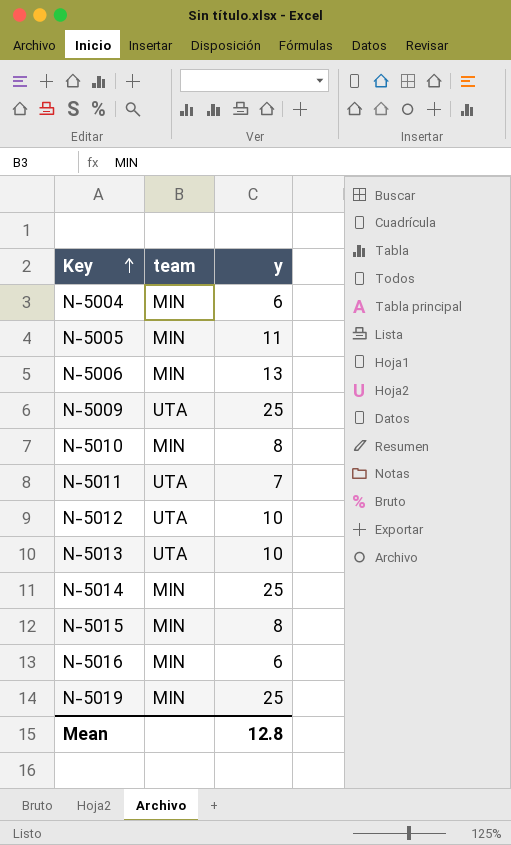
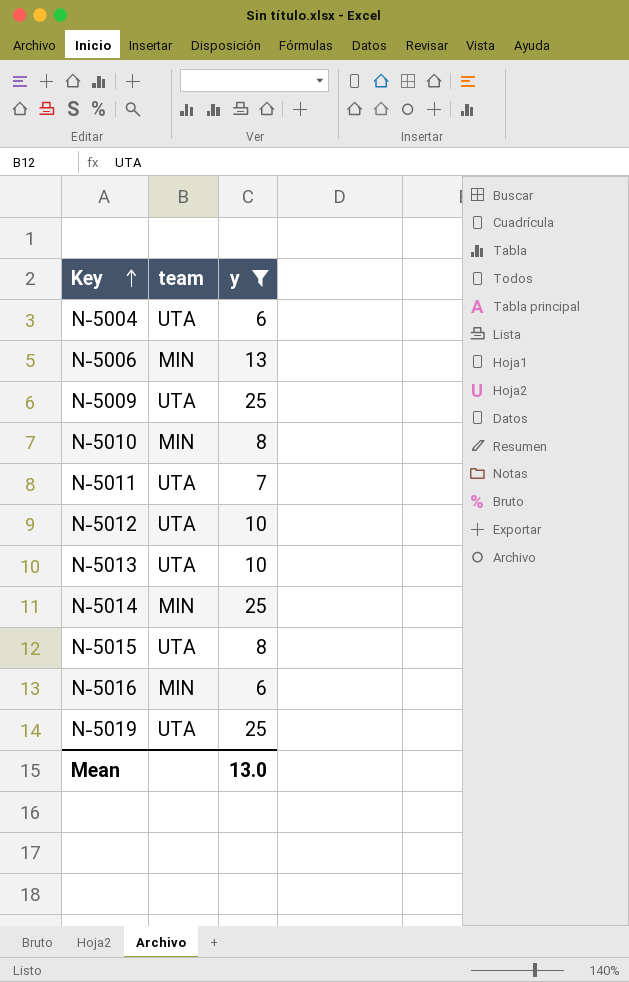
filter: none -> y != 11
N-5004 | team: MIN -> UTA
N-5015 | team: MIN -> UTA
N-5019 | team: MIN -> UTA
Mean | y: 12.8 -> 13.0

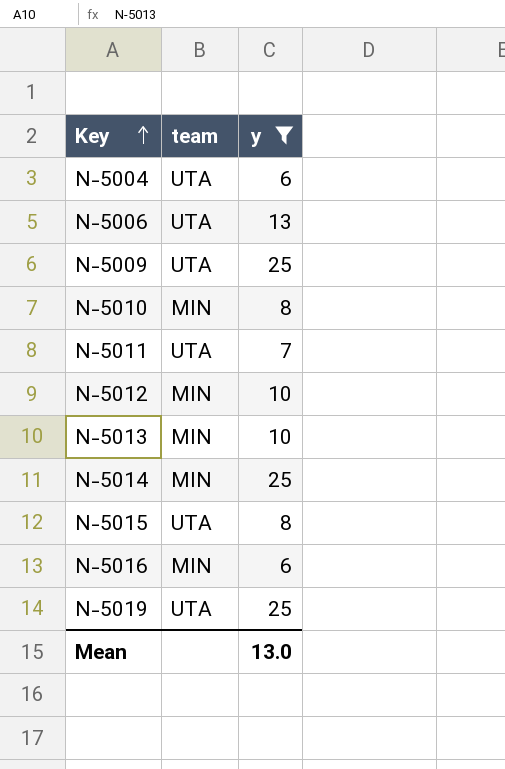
N-5006 | team: MIN -> UTA
N-5012 | team: UTA -> MIN
N-5013 | team: UTA -> MIN

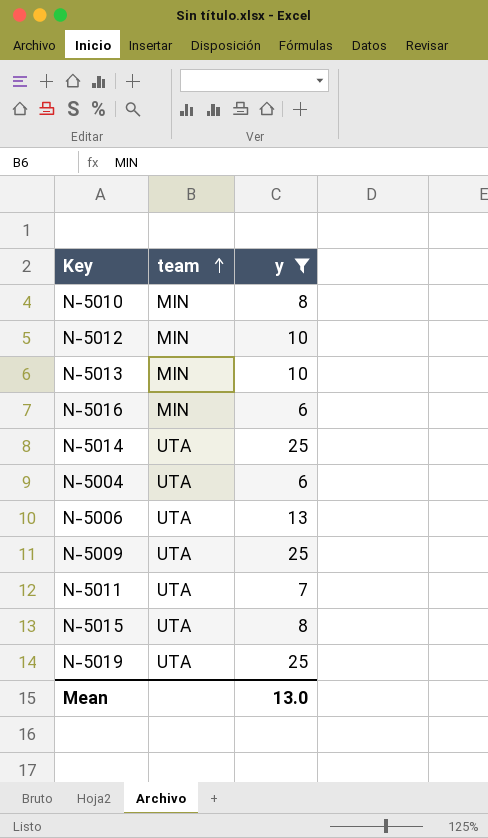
row order: Key ascending -> team ascending
N-5014 | team: MIN -> UTA

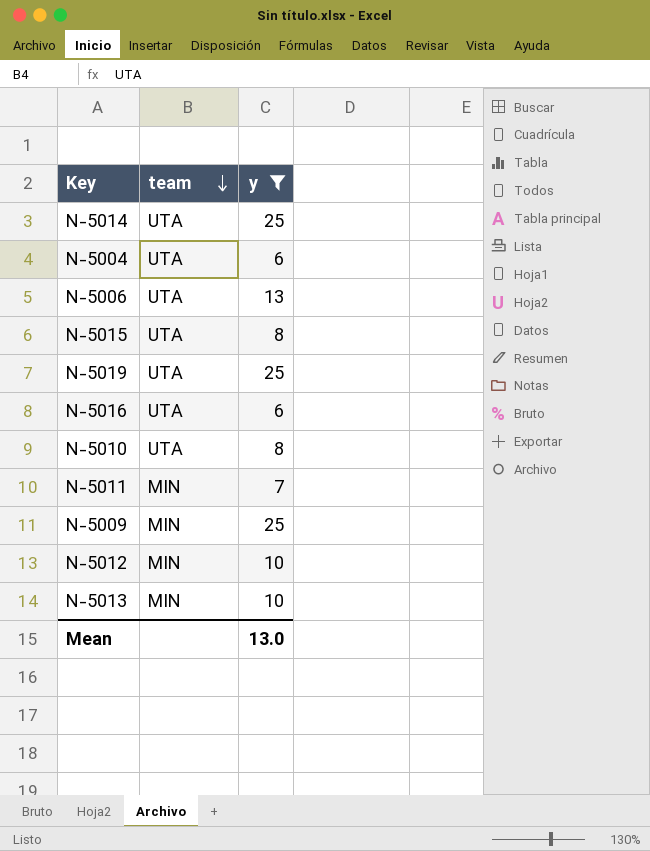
row order: team ascending -> team descending
N-5016 | team: MIN -> UTA
N-5010 | team: MIN -> UTA
N-5011 | team: UTA -> MIN
N-5009 | team: UTA -> MIN

